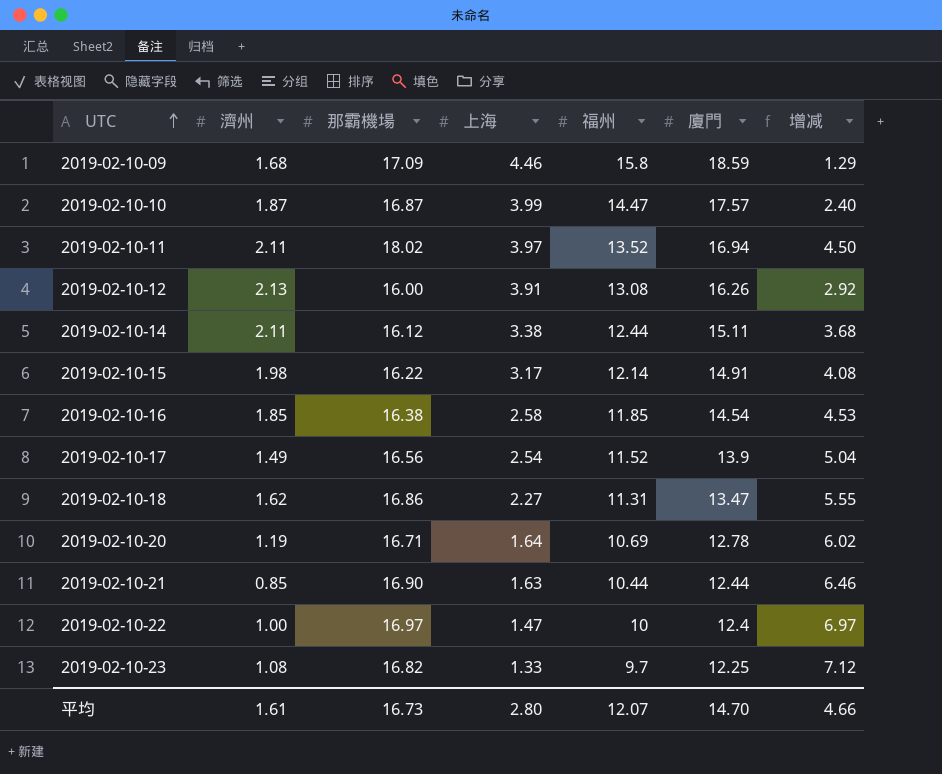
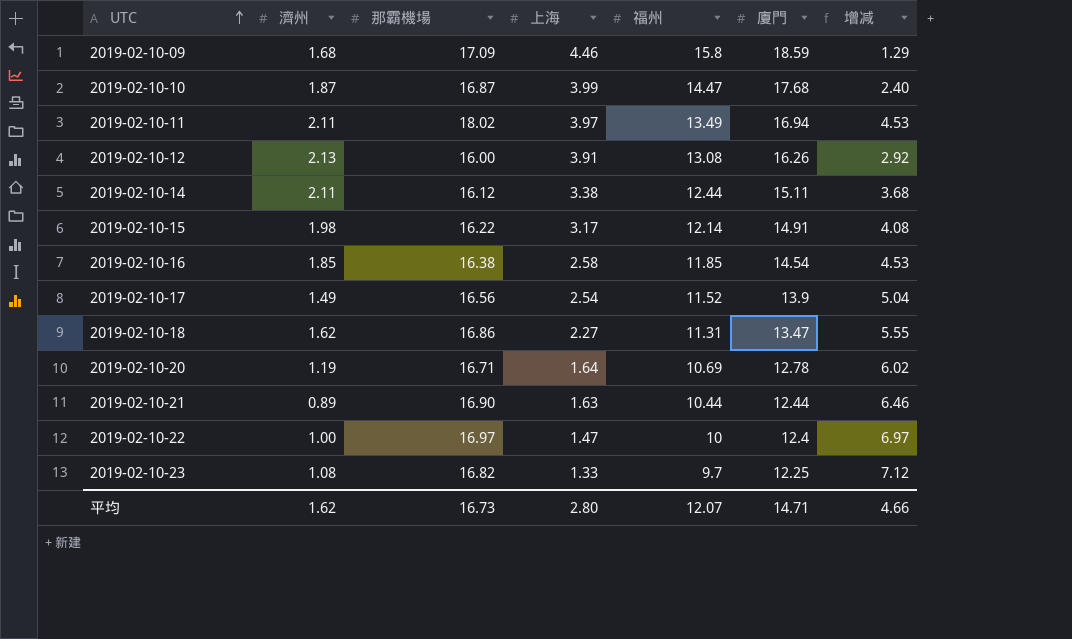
2019-02-10-10 | 廈門: 17.57 -> 17.68
2019-02-10-11 | 福州: 13.52 -> 13.49
2019-02-10-11 | 增减: 4.50 -> 4.53
2019-02-10-21 | 濟州: 0.85 -> 0.89
平均 | 濟州: 1.61 -> 1.62
平均 | 廈門: 14.70 -> 14.71

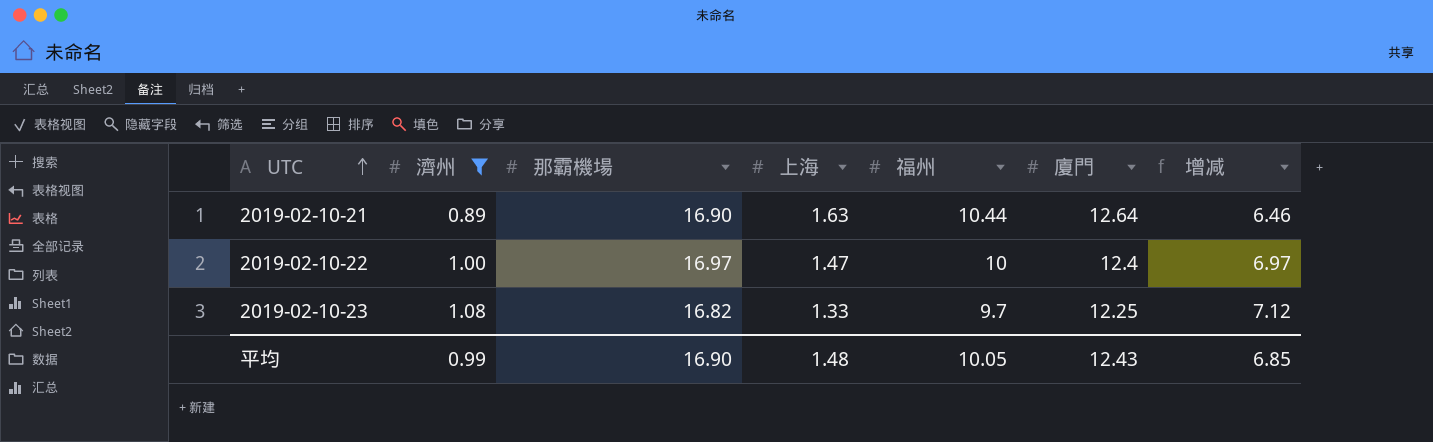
filter: none -> 濟州 <= 1.08
2019-02-10-21 | 廈門: 12.44 -> 12.64
平均 | 濟州: 1.62 -> 0.99
平均 | 那霸機場: 16.73 -> 16.90
平均 | 上海: 2.80 -> 1.48
平均 | 福州: 12.07 -> 10.05
平均 | 廈門: 14.71 -> 12.43
平均 | 增减: 4.66 -> 6.85

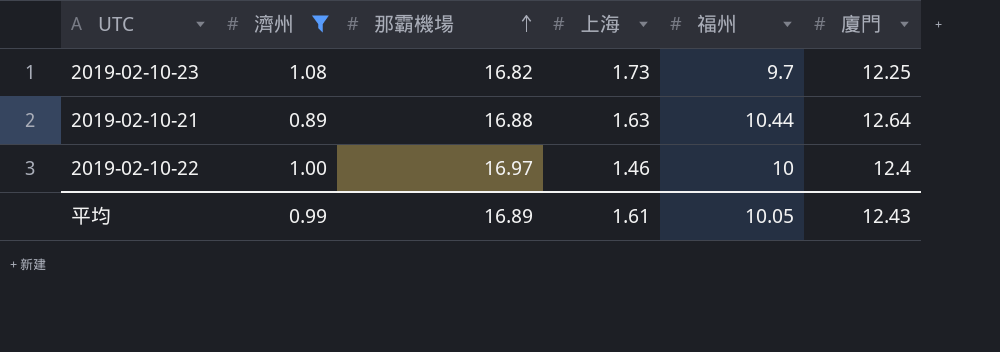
row order: UTC ascending -> 那霸機場 ascending
column 增减 | formula: [那霸機場] - [福州] -> none
2019-02-10-23 | 上海: 1.33 -> 1.73
2019-02-10-21 | 那霸機場: 16.90 -> 16.88
2019-02-10-22 | 上海: 1.47 -> 1.46
平均 | 那霸機場: 16.90 -> 16.89
平均 | 上海: 1.48 -> 1.61

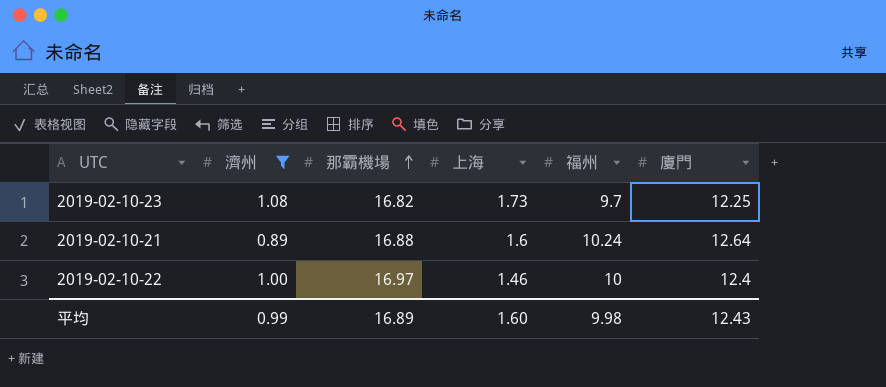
2019-02-10-21 | 上海: 1.63 -> 1.6
2019-02-10-21 | 福州: 10.44 -> 10.24
平均 | 上海: 1.61 -> 1.60
平均 | 福州: 10.05 -> 9.98

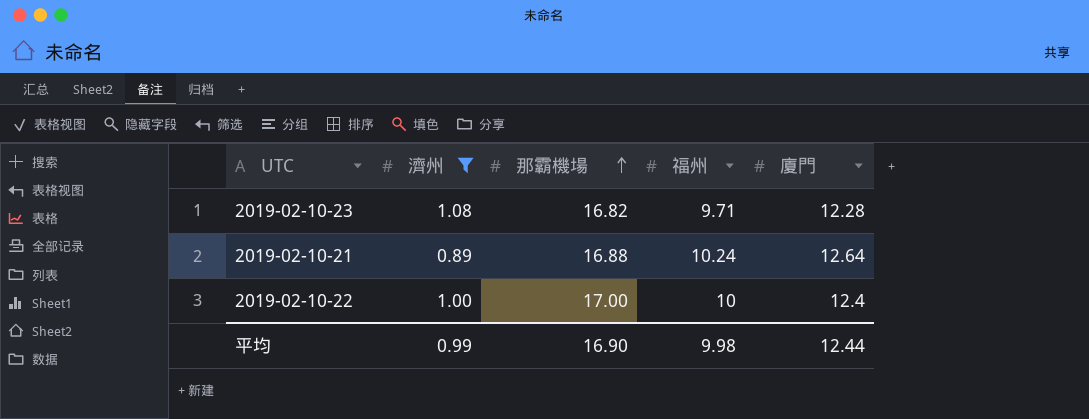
column 上海 | position: 4 -> none
2019-02-10-23 | 福州: 9.7 -> 9.71
2019-02-10-23 | 廈門: 12.25 -> 12.28
2019-02-10-22 | 那霸機場: 16.97 -> 17.00
平均 | 那霸機場: 16.89 -> 16.90
平均 | 廈門: 12.43 -> 12.44

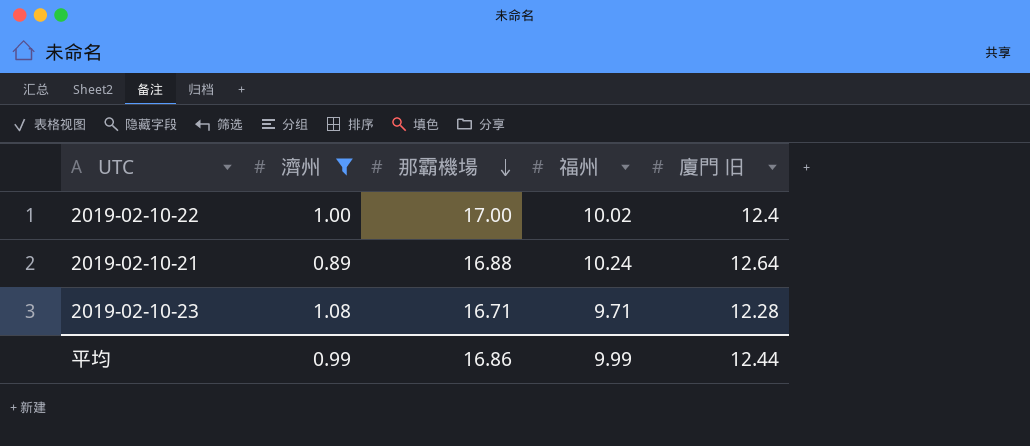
row order: 那霸機場 ascending -> 那霸機場 descending
column name: 廈門 -> 廈門 旧
2019-02-10-22 | 福州: 10 -> 10.02
2019-02-10-23 | 那霸機場: 16.82 -> 16.71
平均 | 那霸機場: 16.90 -> 16.86
平均 | 福州: 9.98 -> 9.99

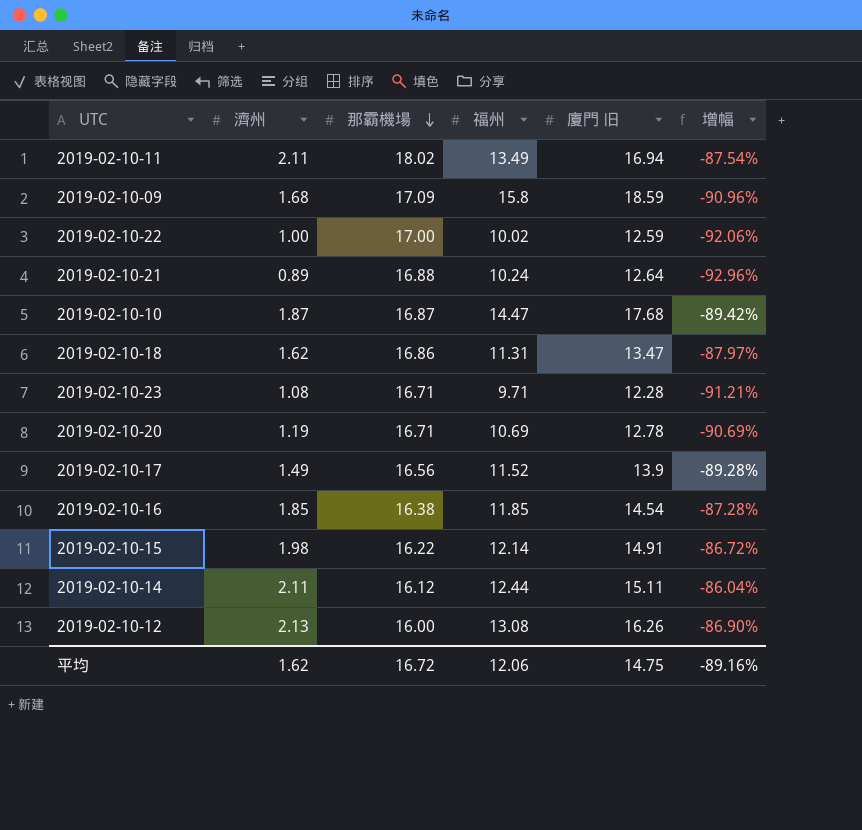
filter: 濟州 <= 1.08 -> none
column 增幅 | formula: none -> ([濟州] - [廈門 旧]) / [廈門 旧]
2019-02-10-22 | 廈門 旧: 12.4 -> 12.59
平均 | 濟州: 0.99 -> 1.62
平均 | 那霸機場: 16.86 -> 16.72
平均 | 福州: 9.99 -> 12.06
平均 | 廈門 旧: 12.44 -> 14.75

